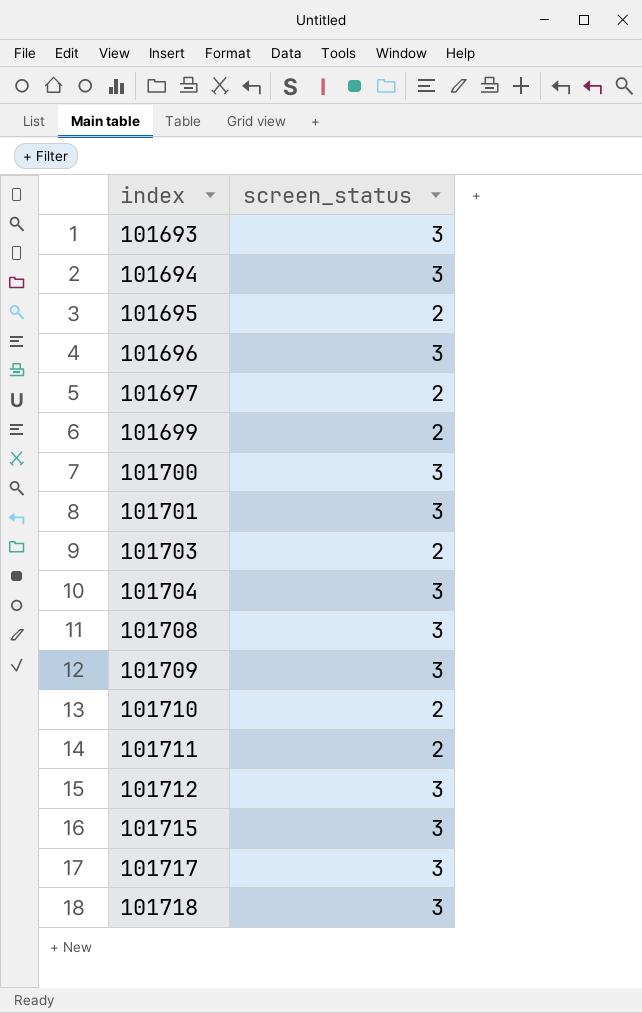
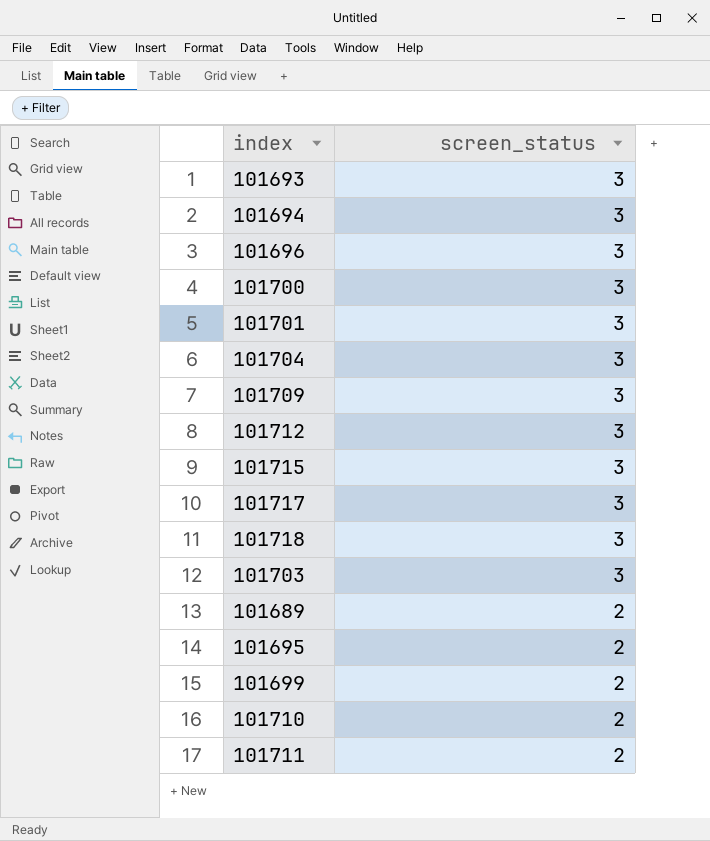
row order: index ascending -> screen_status descending
row 101697: 2 -> none
row 101708: 3 -> none
101703 | screen_status: 2 -> 3
row 101689: none -> 2

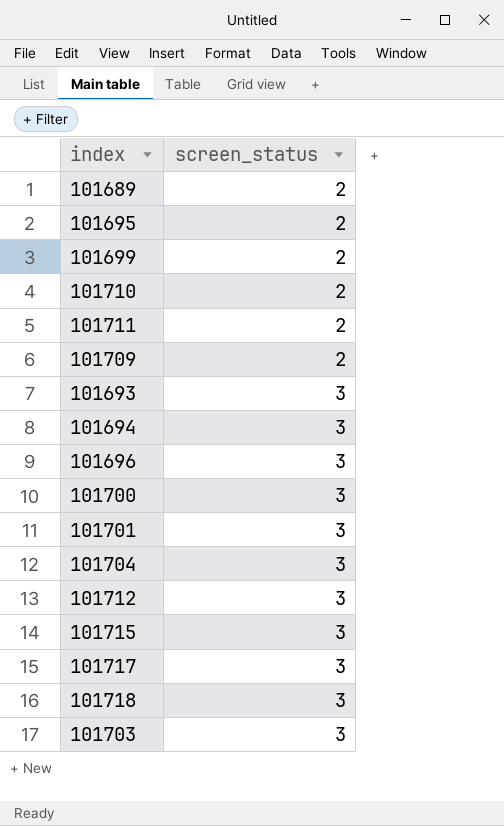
row order: screen_status descending -> screen_status ascending
101709 | screen_status: 3 -> 2

